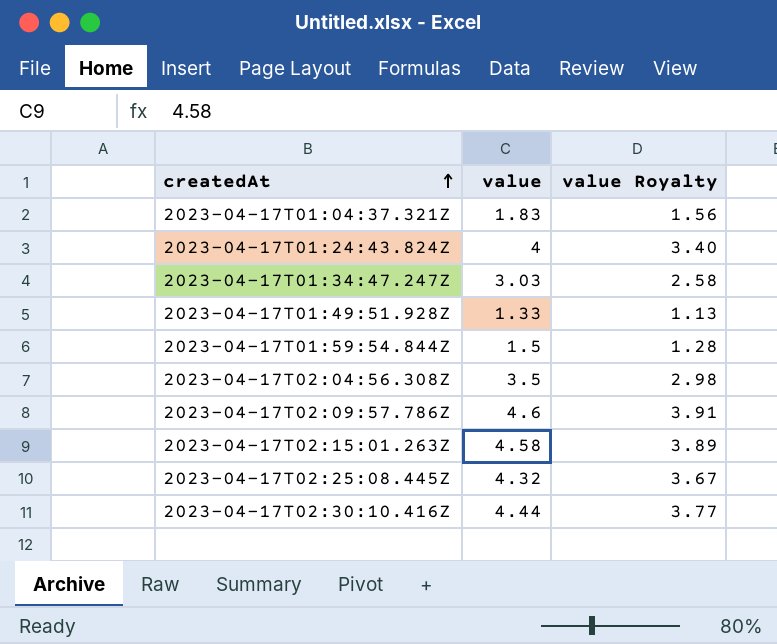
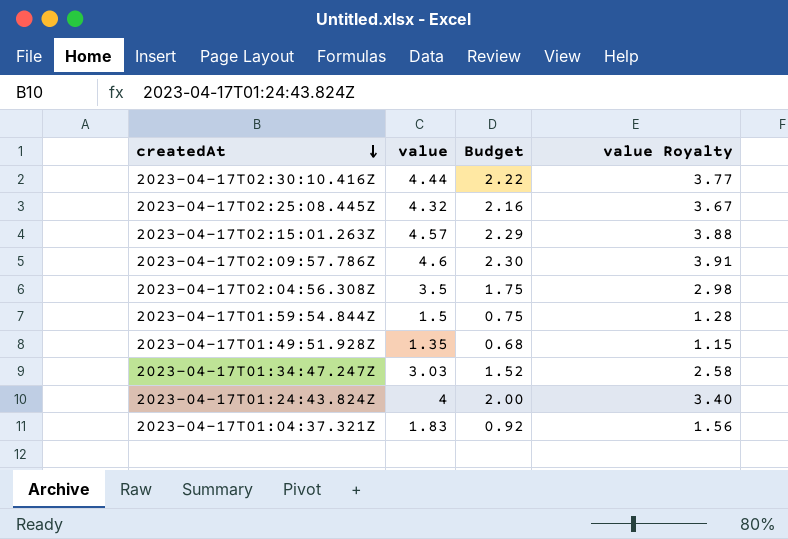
row order: createdAt ascending -> createdAt descending
column Budget | formula: none -> [value] * 0.5
2023-04-17T02:15:01.263Z | value: 4.58 -> 4.57
2023-04-17T02:15:01.263Z | value Royalty: 3.89 -> 3.88
2023-04-17T01:49:51.928Z | value: 1.33 -> 1.35
2023-04-17T01:49:51.928Z | value Royalty: 1.13 -> 1.15

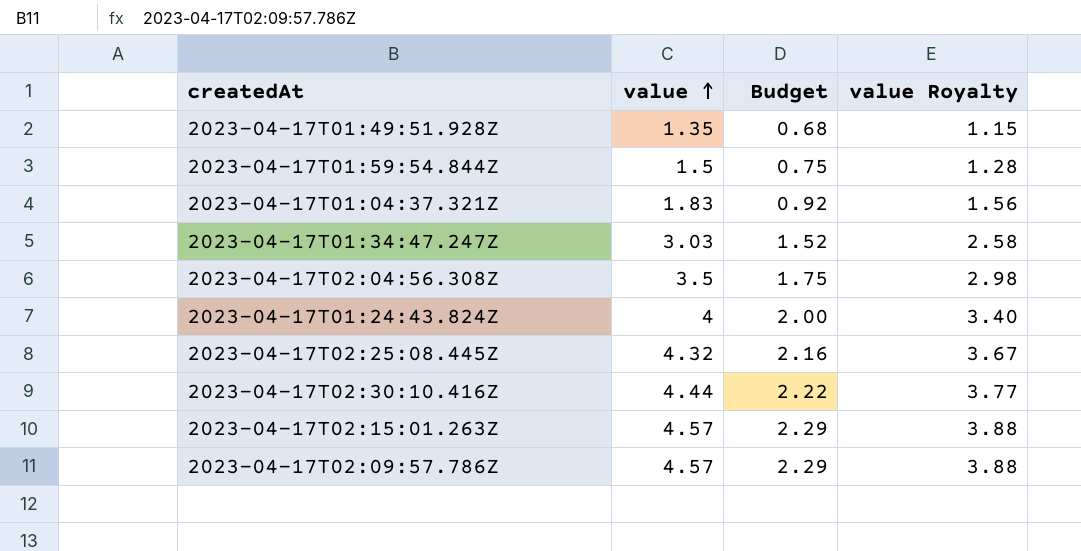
row order: createdAt descending -> value ascending
2023-04-17T02:09:57.786Z | value: 4.6 -> 4.57
2023-04-17T02:09:57.786Z | Budget: 2.30 -> 2.29
2023-04-17T02:09:57.786Z | value Royalty: 3.91 -> 3.88

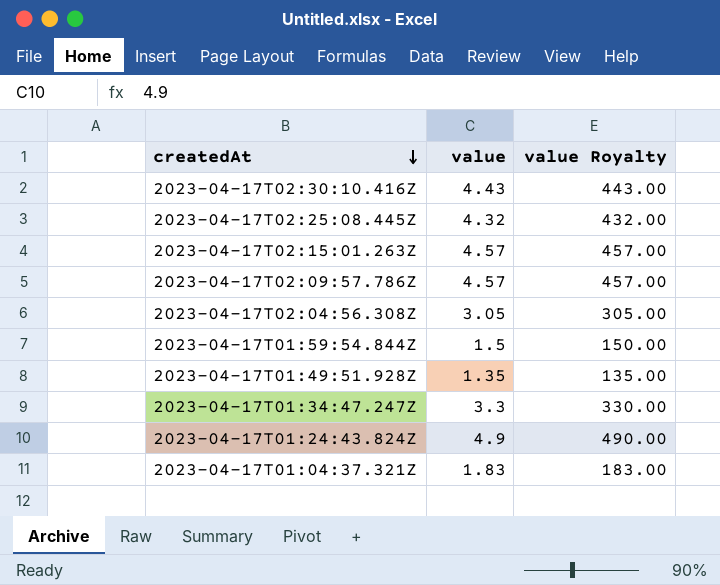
row order: value ascending -> createdAt descending
column Budget | formula: [value] * 0.5 -> none
column value Royalty | formula: [value] * 0.85 -> [value] * 100
2023-04-17T02:30:10.416Z | value: 4.44 -> 4.43
2023-04-17T02:04:56.308Z | value: 3.5 -> 3.05
2023-04-17T01:34:47.247Z | value: 3.03 -> 3.3
2023-04-17T01:24:43.824Z | value: 4 -> 4.9

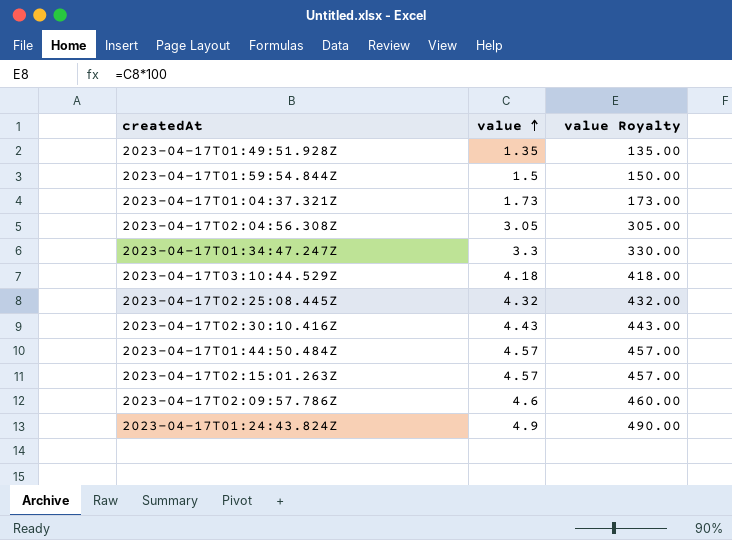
row order: createdAt descending -> value ascending
2023-04-17T01:04:37.321Z | value: 1.83 -> 1.73
2023-04-17T01:04:37.321Z | value Royalty: 183.00 -> 173.00
row 2023-04-17T03:10:44.529Z: none -> 4.18 | 418.00
row 2023-04-17T01:44:50.484Z: none -> 4.57 | 457.00
2023-04-17T02:09:57.786Z | value: 4.57 -> 4.6
2023-04-17T02:09:57.786Z | value Royalty: 457.00 -> 460.00

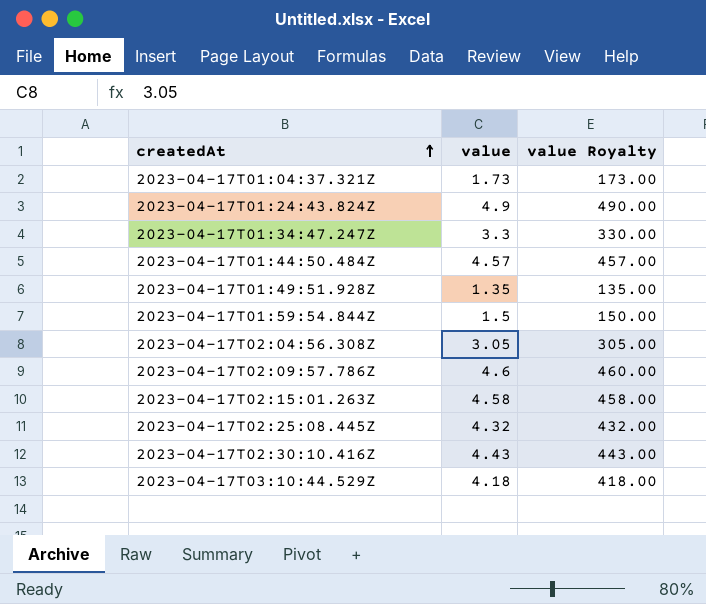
row order: value ascending -> createdAt ascending
2023-04-17T02:15:01.263Z | value: 4.57 -> 4.58
2023-04-17T02:15:01.263Z | value Royalty: 457.00 -> 458.00

